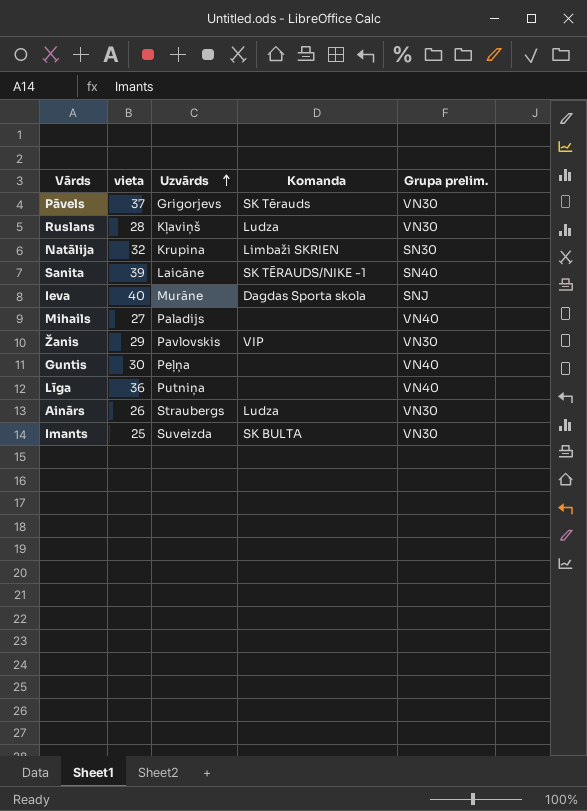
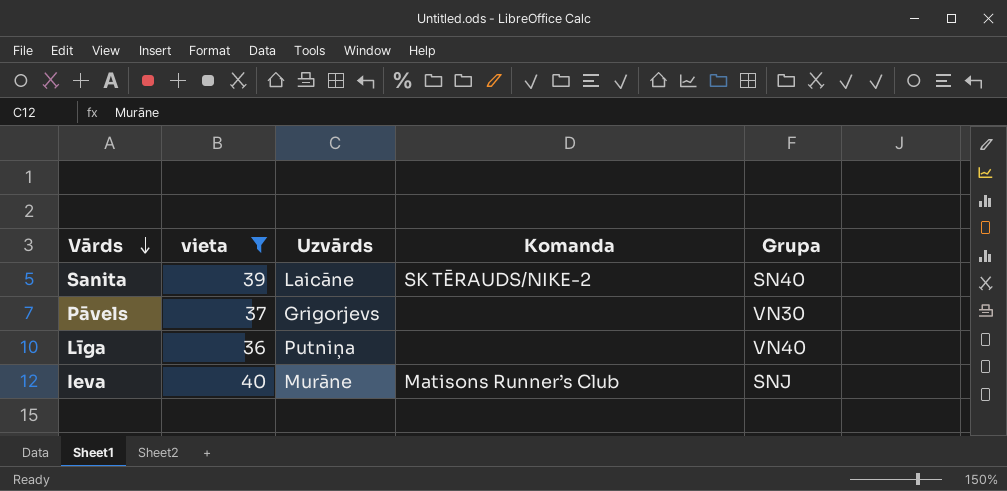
filter: none -> vieta >= 36
row order: Uzvārds ascending -> Vārds descending
column name: Grupa prelim. -> Grupa
Sanita | Komanda: SK TĒRAUDS/NIKE -1 -> SK TĒRAUDS/NIKE-2
Pāvels | Komanda: SK Tērauds -> none
Ieva | Komanda: Dagdas Sporta skola -> Matisons Runner’s Club

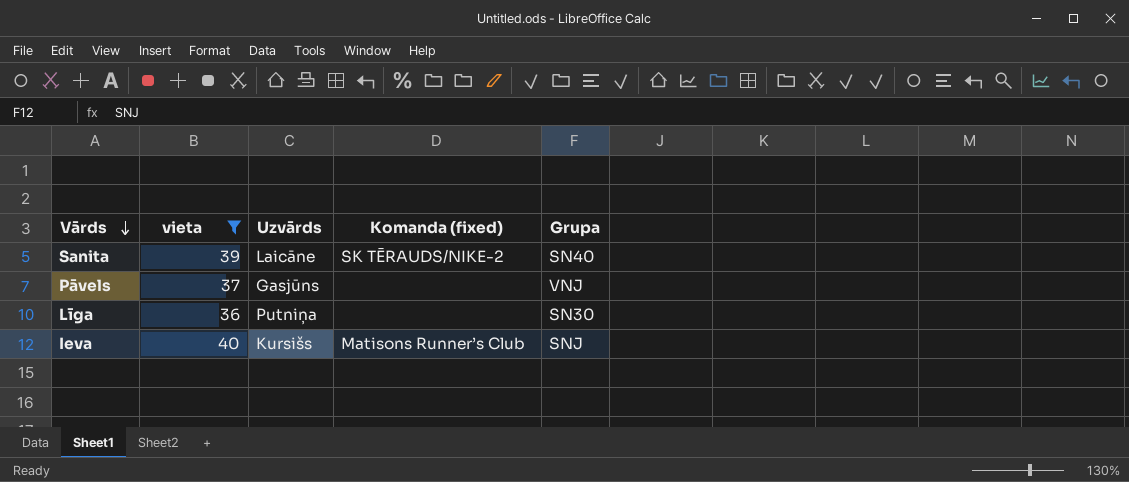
column name: Komanda -> Komanda (fixed)
Pāvels | Uzvārds: Grigorjevs -> Gasjūns
Pāvels | Grupa: VN30 -> VNJ
Līga | Grupa: VN40 -> SN30
Ieva | Uzvārds: Murāne -> Kursišs

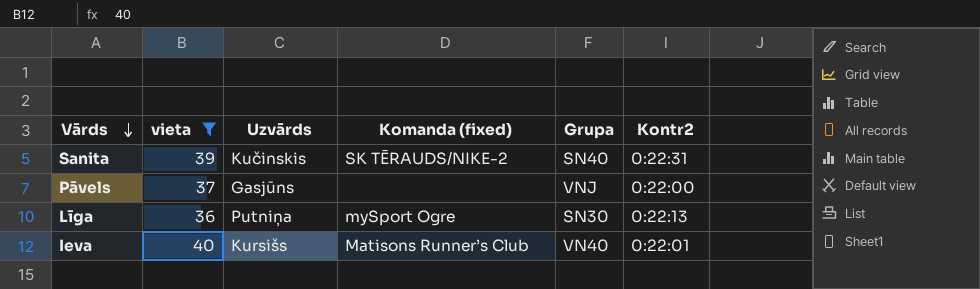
column Kontr2 | position: none -> 6
Sanita | Uzvārds: Laicāne -> Kučinskis
Līga | Komanda (fixed): none -> mySport Ogre
Ieva | Grupa: SNJ -> VN40

